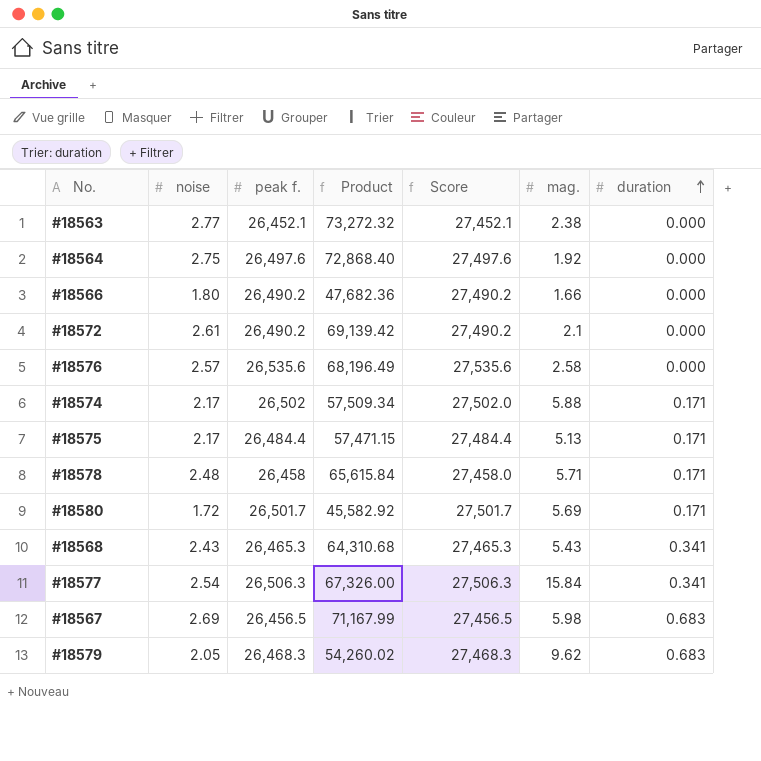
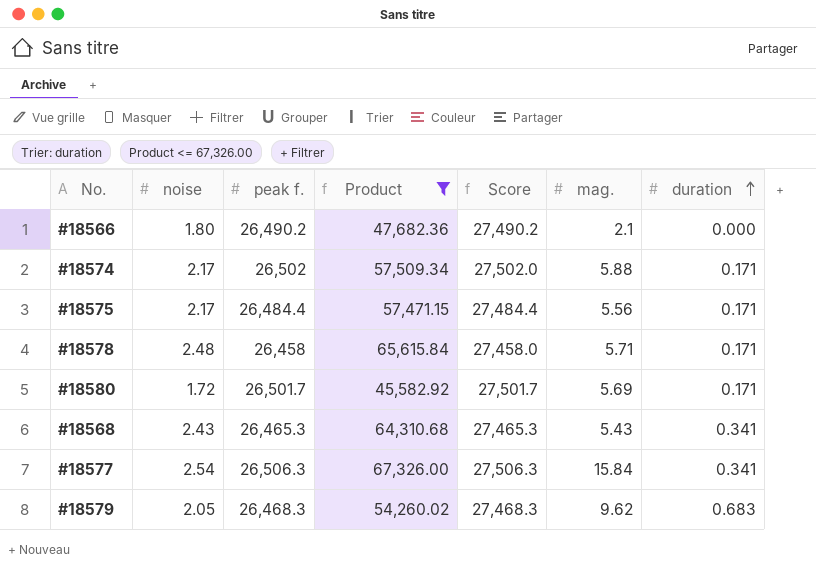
filter: none -> Product <= 67,326.00
#18566 | mag.: 1.66 -> 2.1
#18575 | mag.: 5.13 -> 5.56

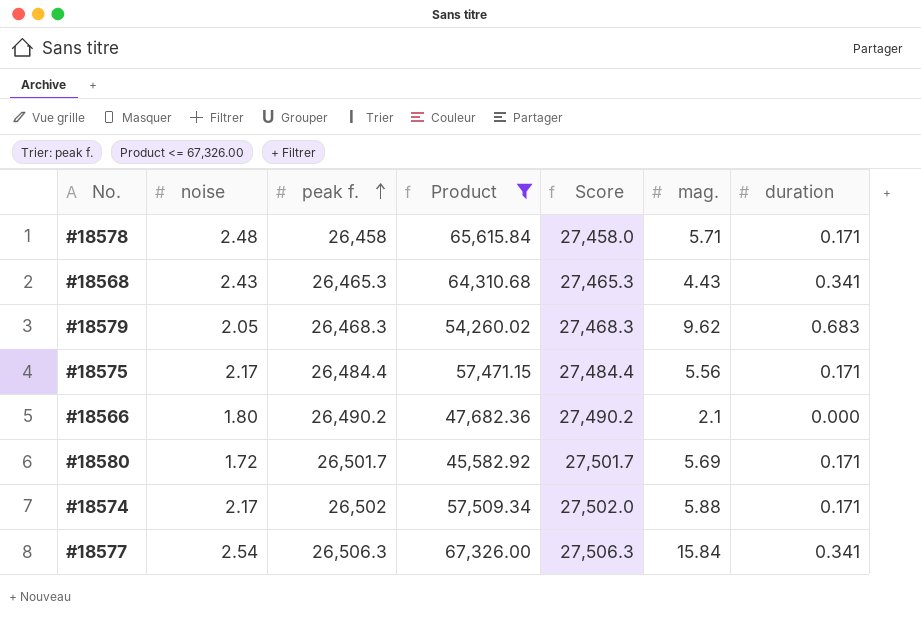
row order: duration ascending -> peak f. ascending
#18568 | mag.: 5.43 -> 4.43

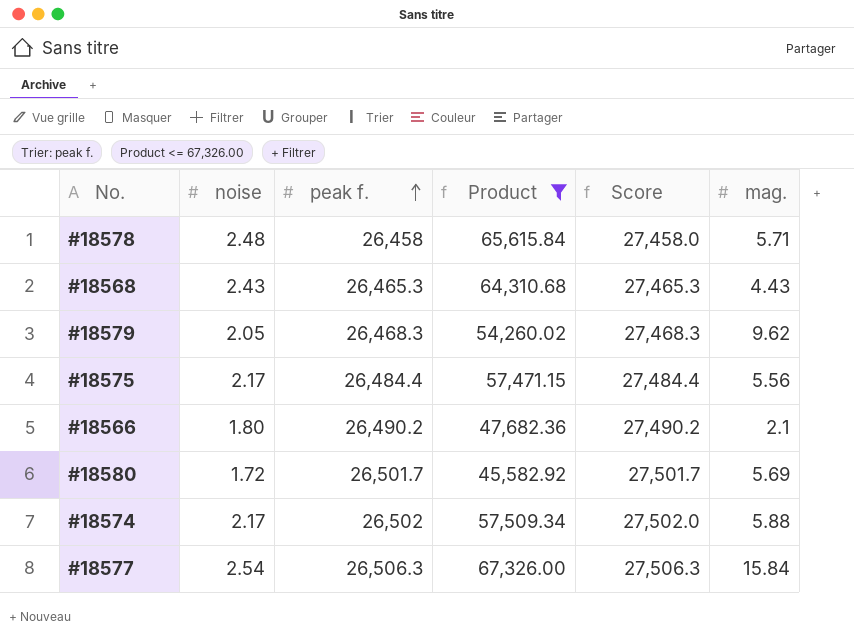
column duration | position: 7 -> none

